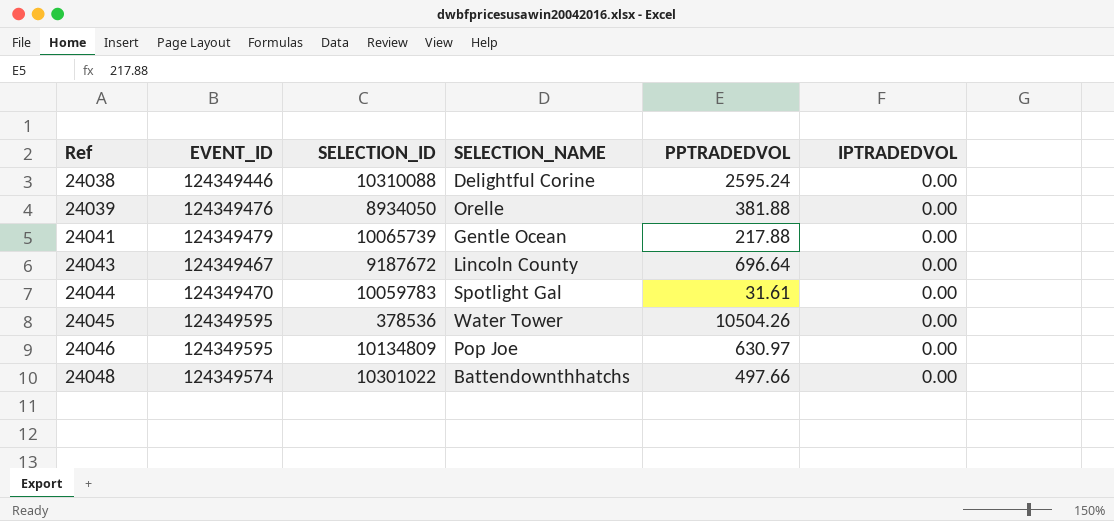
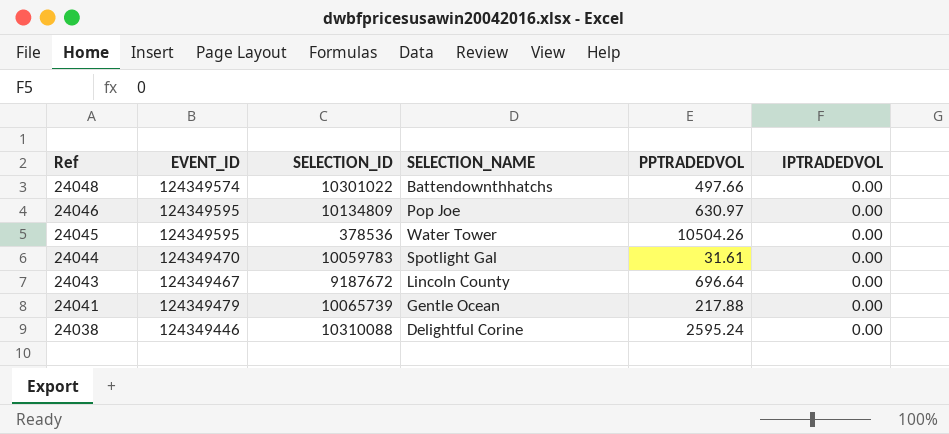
row order: Ref ascending -> Ref descending
row 24039: 124349476 | 8934050 | Orelle | 381.88 | 0.00 -> none

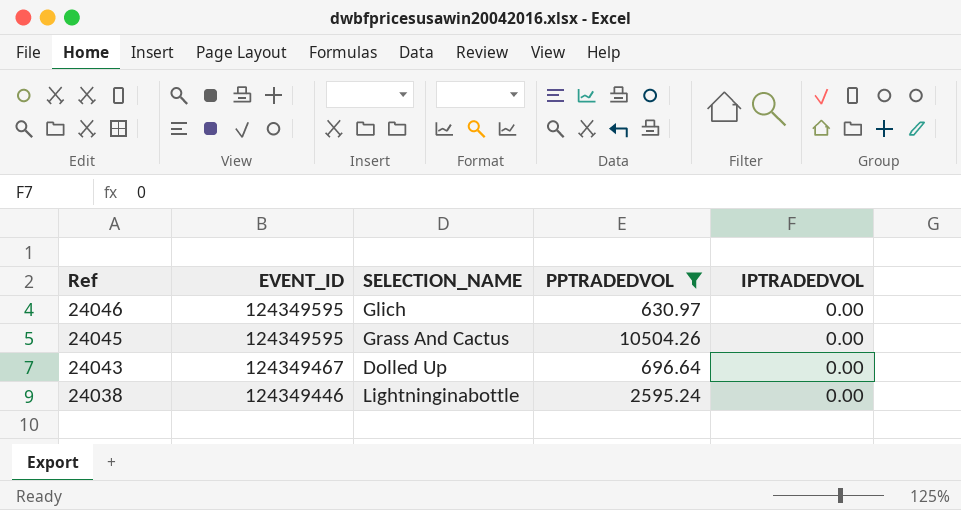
filter: none -> PPTRADEDVOL >= 630.97
column SELECTION_ID | position: 3 -> none
24046 | SELECTION_NAME: Pop Joe -> Glich
24045 | SELECTION_NAME: Water Tower -> Grass And Cactus
24043 | SELECTION_NAME: Lincoln County -> Dolled Up
24038 | SELECTION_NAME: Delightful Corine -> Lightninginabottle

